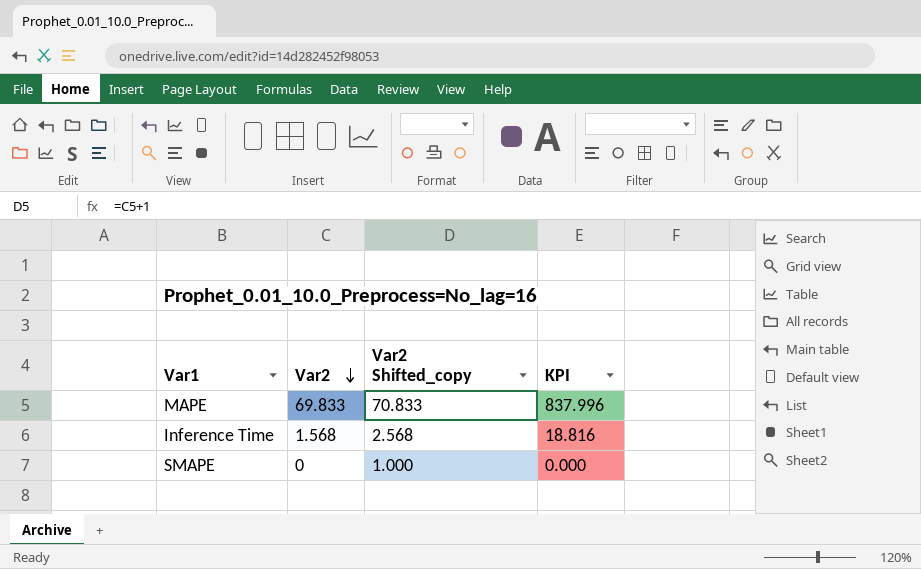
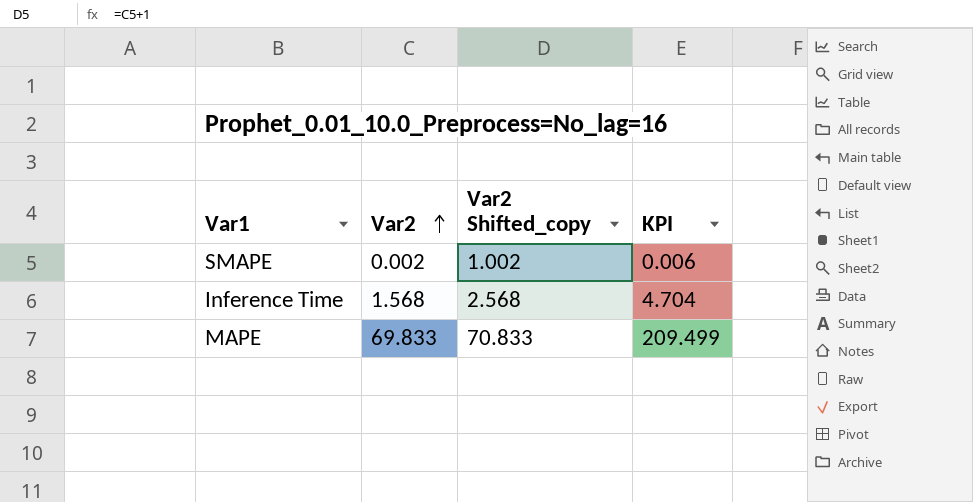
row order: Var2 descending -> Var2 ascending
column KPI | formula: [Var2] * 12 -> [Var2] * 3
SMAPE | Var2: 0 -> 0.002
SMAPE | Var2 Shifted_copy: 1.000 -> 1.002

